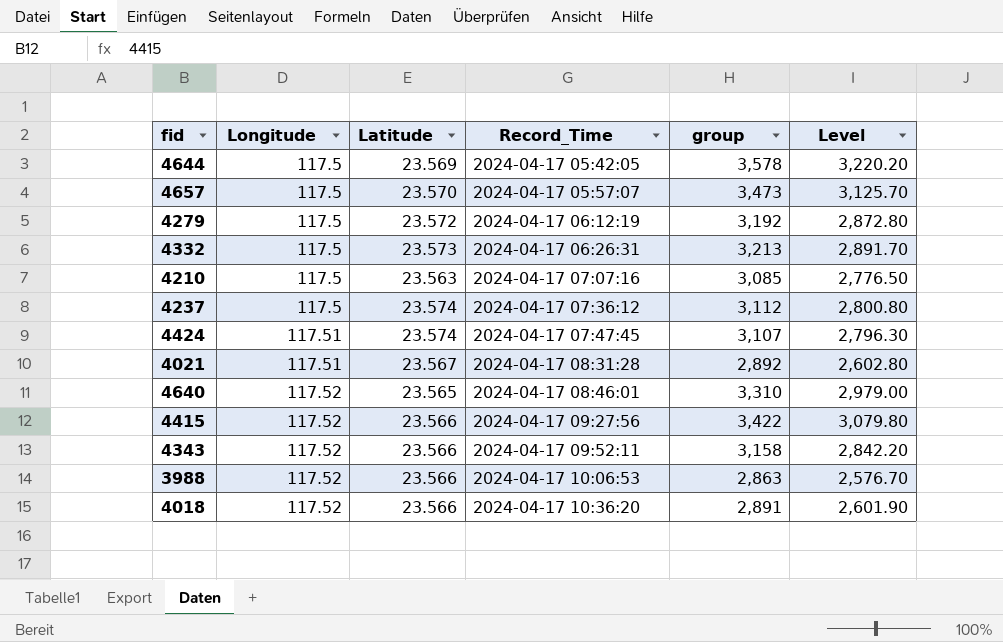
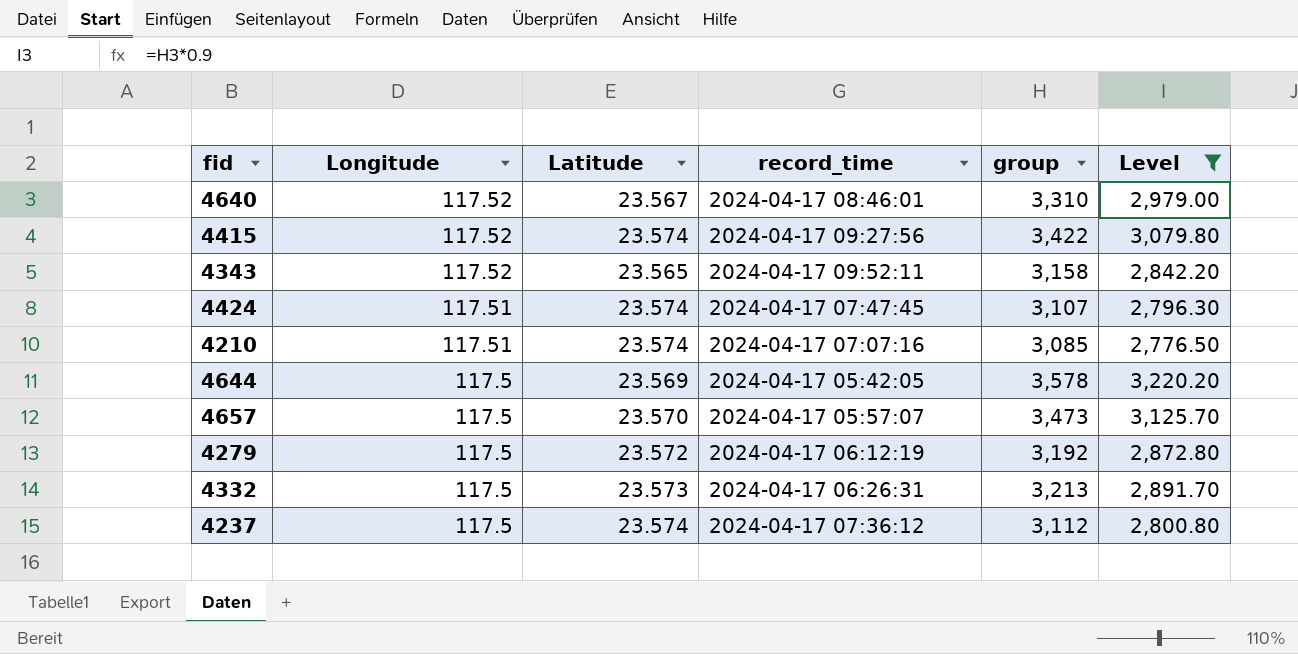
filter: none -> Level >= 2,776.50
row order: Longitude ascending -> Longitude descending
column name: Record_Time -> record_time
4640 | Latitude: 23.565 -> 23.567
4415 | Latitude: 23.566 -> 23.574
4343 | Latitude: 23.566 -> 23.565
4210 | Longitude: 117.5 -> 117.51
4210 | Latitude: 23.563 -> 23.574

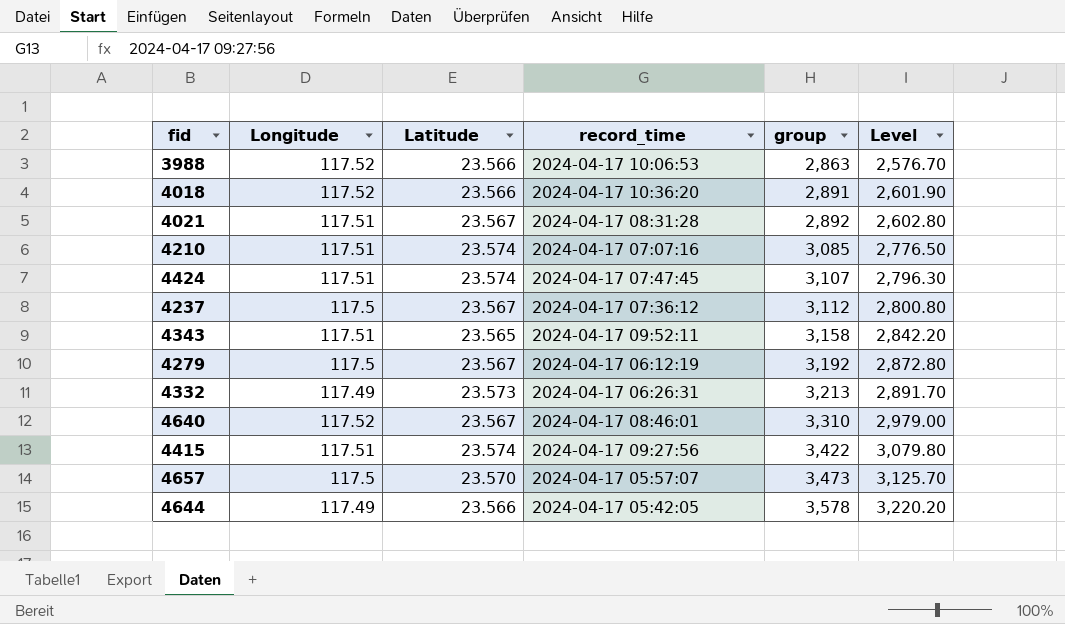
filter: Level >= 2,776.50 -> none
row order: Longitude descending -> group ascending
4237 | Latitude: 23.574 -> 23.567
4343 | Longitude: 117.52 -> 117.51
4279 | Latitude: 23.572 -> 23.567
4332 | Longitude: 117.5 -> 117.49
4415 | Longitude: 117.52 -> 117.51
4644 | Longitude: 117.5 -> 117.49
4644 | Latitude: 23.569 -> 23.566

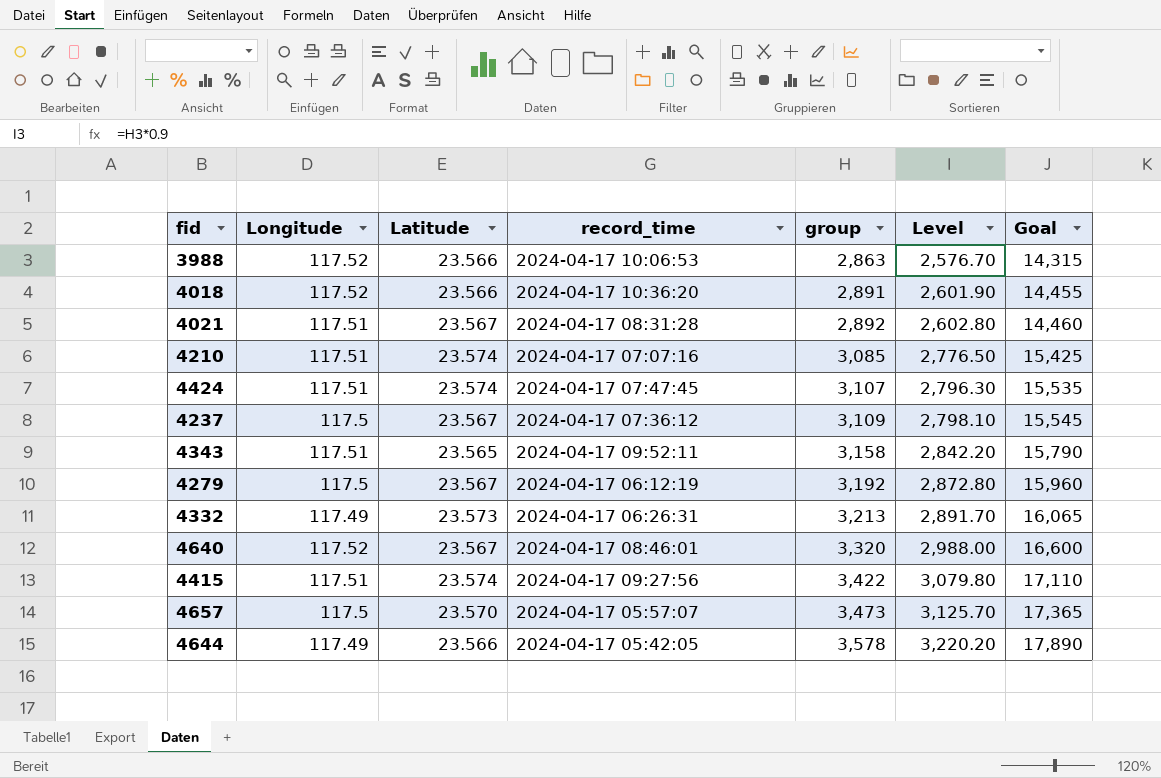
column Goal | formula: none -> [group] * 5
4237 | group: 3,112 -> 3,109
4237 | Level: 2,800.80 -> 2,798.10
4640 | group: 3,310 -> 3,320
4640 | Level: 2,979.00 -> 2,988.00

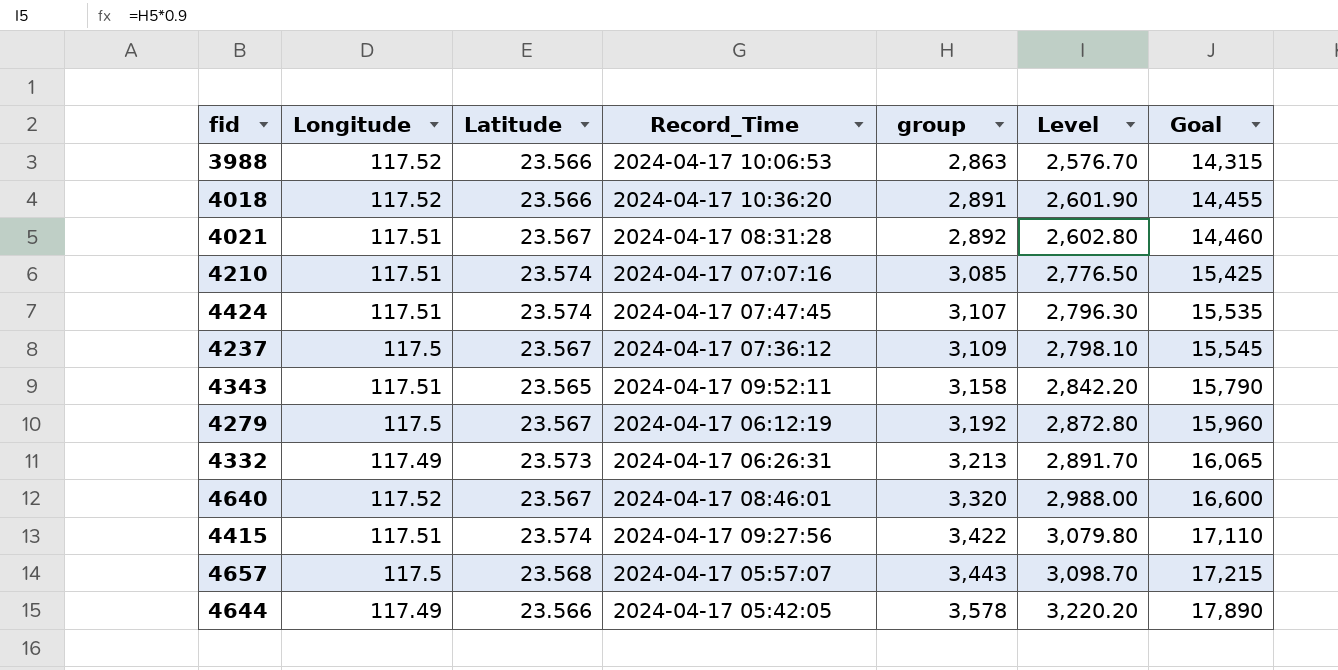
column name: record_time -> Record_Time
4657 | Latitude: 23.570 -> 23.568
4657 | group: 3,473 -> 3,443
4657 | Level: 3,125.70 -> 3,098.70
4657 | Goal: 17,365 -> 17,215

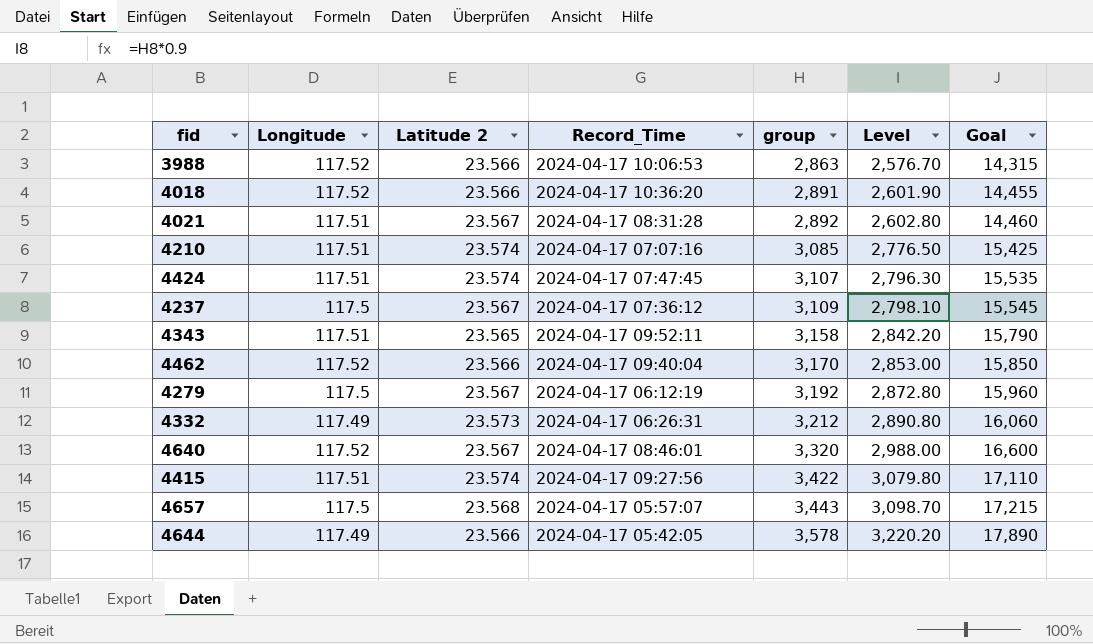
column name: Latitude -> Latitude 2
row 4462: none -> 117.52 | 23.566 | 2024-04-17 09:40:04 | 3,170 | 2,853.00 | 15,850
4332 | group: 3,213 -> 3,212
4332 | Level: 2,891.70 -> 2,890.80
4332 | Goal: 16,065 -> 16,060

